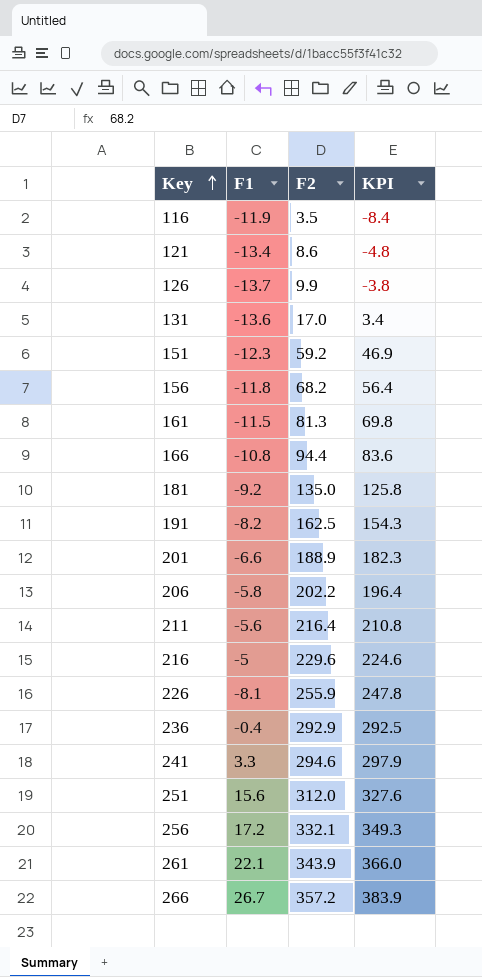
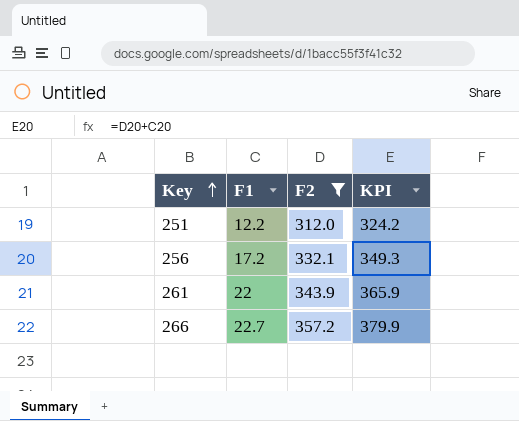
filter: none -> F2 >= 312.0
251 | F1: 15.6 -> 12.2
251 | KPI: 327.6 -> 324.2
261 | F1: 22.1 -> 22
261 | KPI: 366.0 -> 365.9
266 | F1: 26.7 -> 22.7
266 | KPI: 383.9 -> 379.9

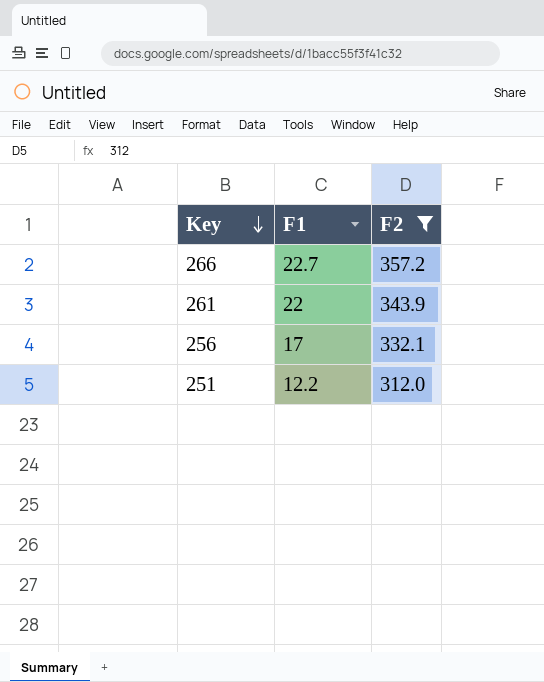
row order: Key ascending -> Key descending
column KPI | formula: [F1] + [F2] -> none
256 | F1: 17.2 -> 17

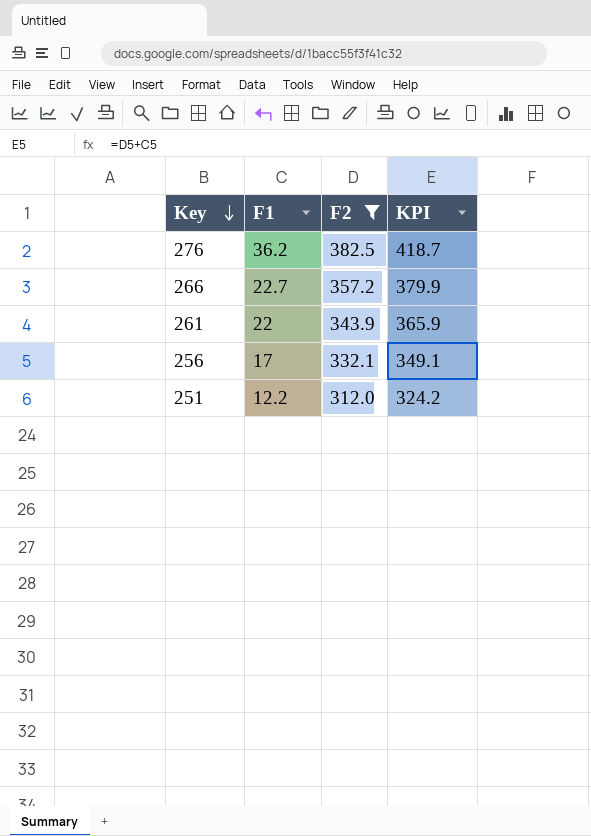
column KPI | formula: none -> [F1] + [F2]
row 276: none -> 36.2 | 382.5 | 418.7

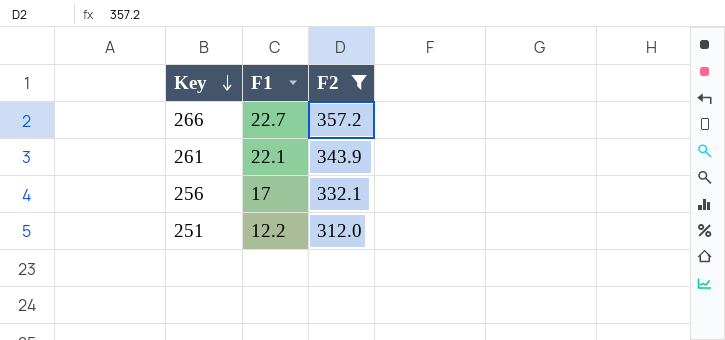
column KPI | formula: [F1] + [F2] -> none
row 276: 36.2 | 382.5 | 418.7 -> none
261 | F1: 22 -> 22.1

